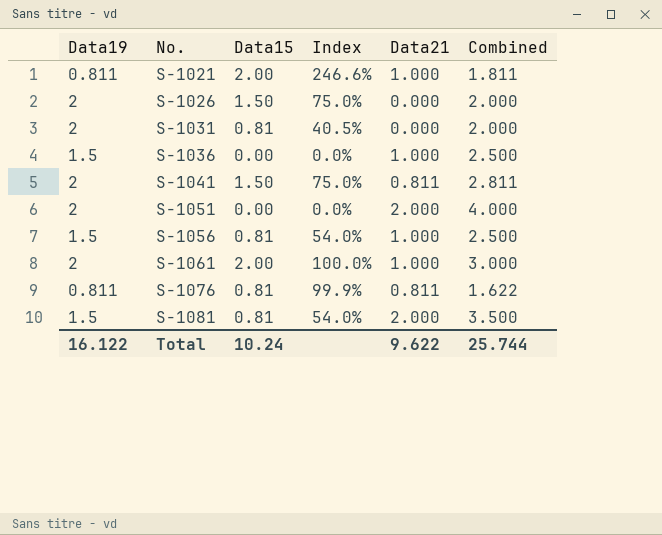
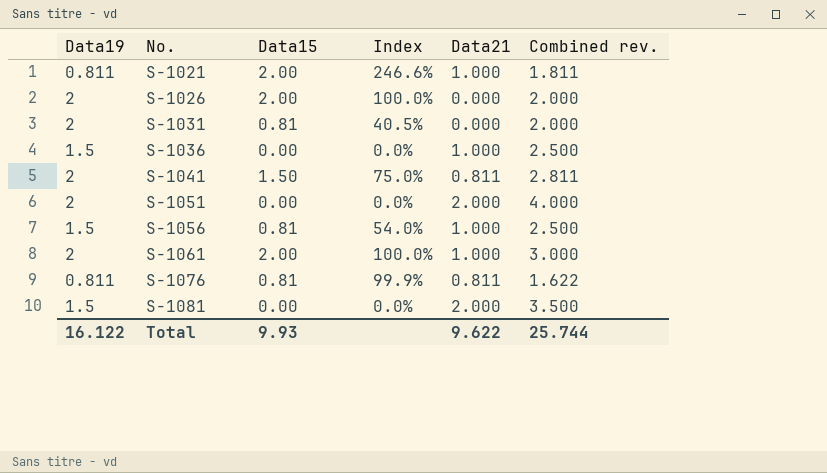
column name: Combined -> Combined rev.
S-1026 | Data15: 1.50 -> 2.00
S-1026 | Index: 75.0% -> 100.0%
S-1081 | Data15: 0.81 -> 0.00
S-1081 | Index: 54.0% -> 0.0%
Total | Data15: 10.24 -> 9.93

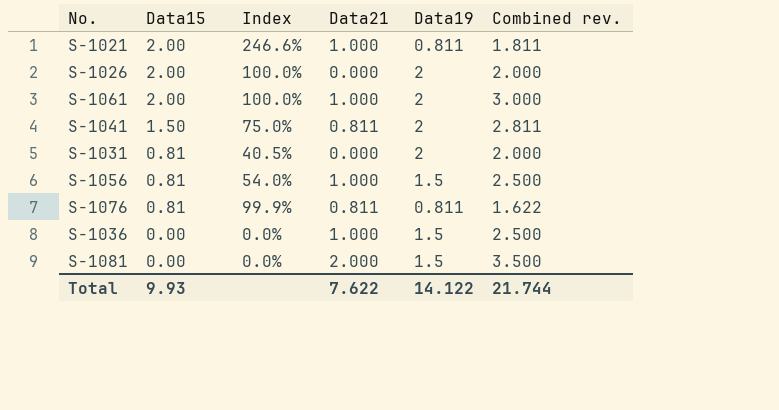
row order: No. ascending -> Data15 descending
column Data19 | position: 1 -> 5
row S-1051: 2 | 0.00 | 0.0% | 2.000 | 4.000 -> none
Total | Data21: 9.622 -> 7.622
Total | Data19: 16.122 -> 14.122
Total | Combined rev.: 25.744 -> 21.744

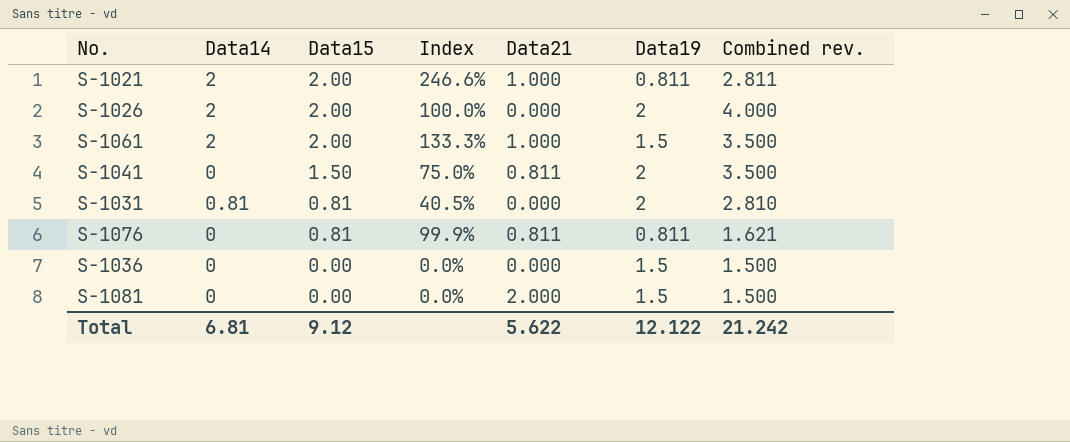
column Data14 | position: none -> 2
column Combined rev. | formula: [Data21] + [Data19] -> [Data15] + [Data19]
row S-1056: 0.81 | 54.0% | 1.000 | 1.5 | 2.500 -> none
S-1061 | Index: 100.0% -> 133.3%
S-1061 | Data19: 2 -> 1.5
S-1036 | Data21: 1.000 -> 0.000
Total | Data15: 9.93 -> 9.12
Total | Data21: 7.622 -> 5.622
Total | Data19: 14.122 -> 12.122
Total | Combined rev.: 21.744 -> 21.242

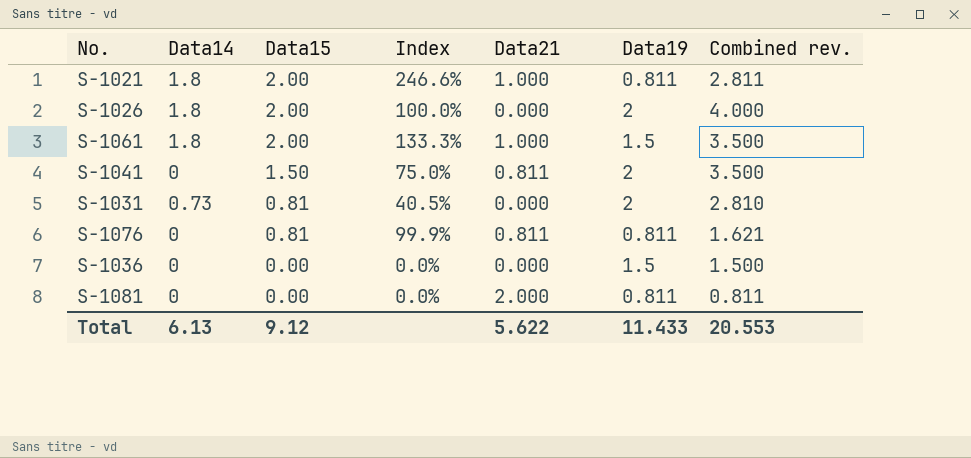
S-1021 | Data14: 2 -> 1.8
S-1026 | Data14: 2 -> 1.8
S-1061 | Data14: 2 -> 1.8
S-1031 | Data14: 0.81 -> 0.73
S-1081 | Data19: 1.5 -> 0.811
S-1081 | Combined rev.: 1.500 -> 0.811
Total | Data14: 6.81 -> 6.13
Total | Data19: 12.122 -> 11.433
Total | Combined rev.: 21.242 -> 20.553

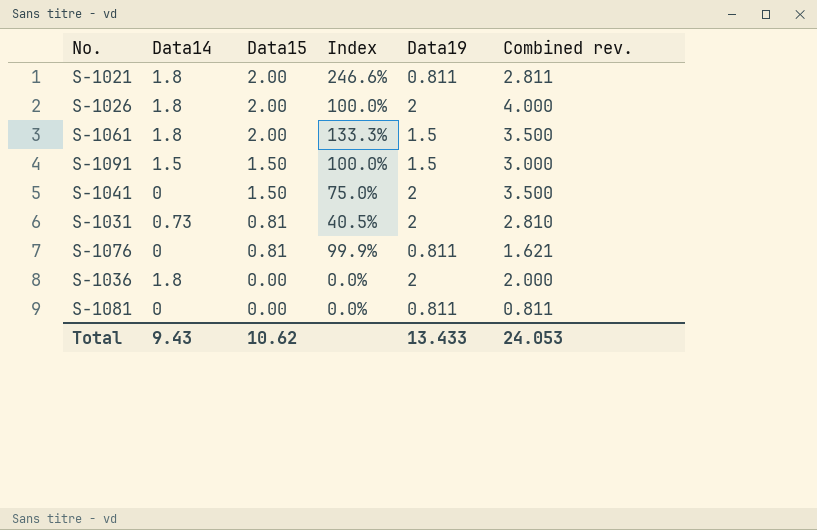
column Data21 | position: 5 -> none
row S-1091: none -> 1.5 | 1.50 | 100.0% | 1.5 | 3.000
S-1036 | Data14: 0 -> 1.8
S-1036 | Data19: 1.5 -> 2
S-1036 | Combined rev.: 1.500 -> 2.000
Total | Data14: 6.13 -> 9.43
Total | Data15: 9.12 -> 10.62
Total | Data19: 11.433 -> 13.433
Total | Combined rev.: 20.553 -> 24.053

